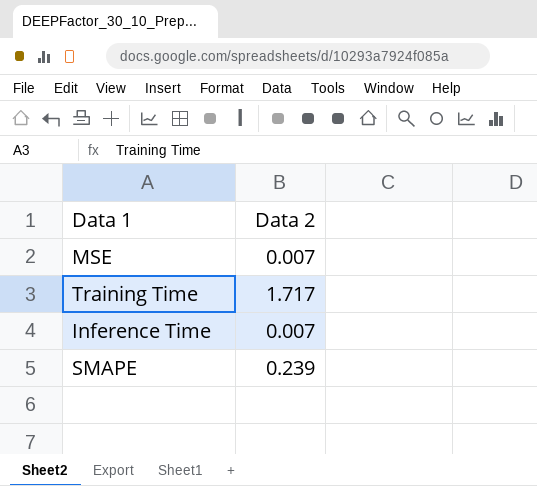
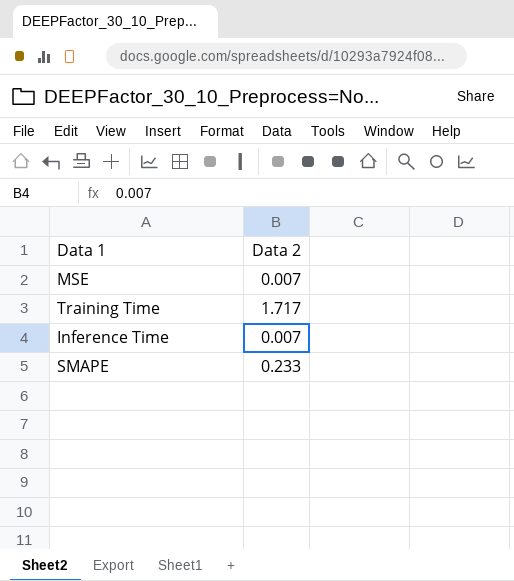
SMAPE | Data 2: 0.239 -> 0.233

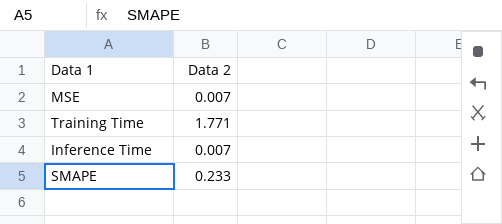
Training Time | Data 2: 1.717 -> 1.771

